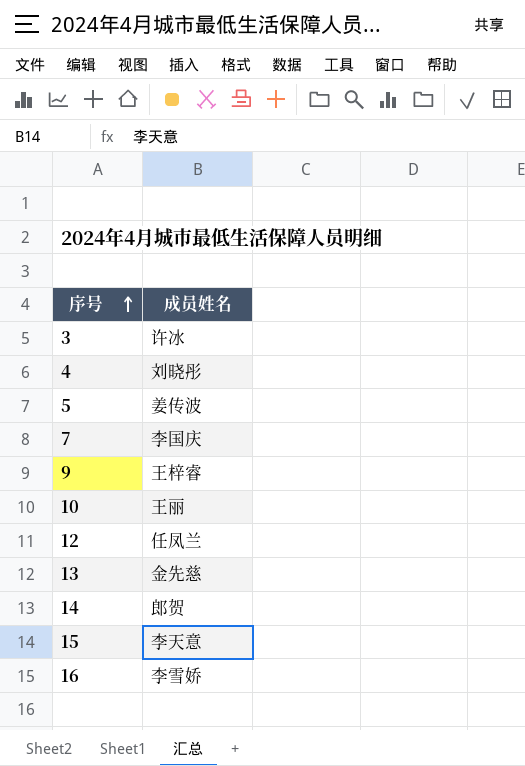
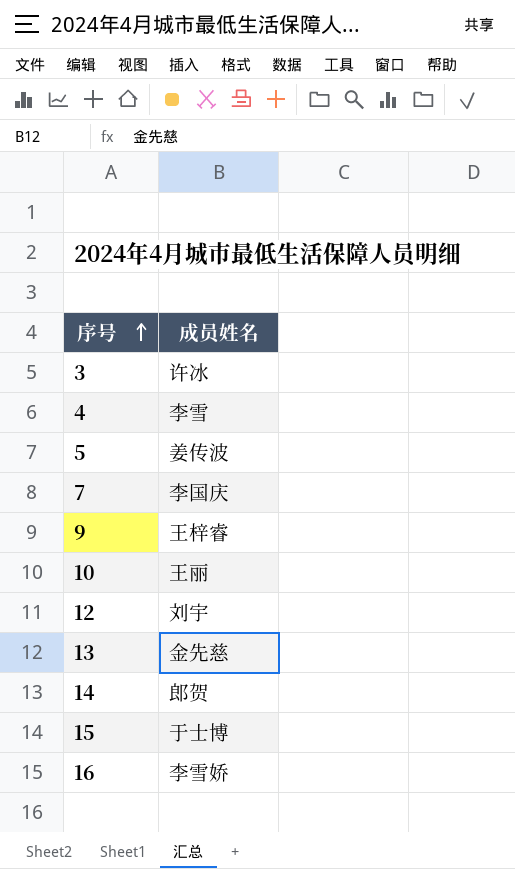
4 | 成员姓名: 刘晓彤 -> 李雪
12 | 成员姓名: 任凤兰 -> 刘宇
15 | 成员姓名: 李天意 -> 于士博

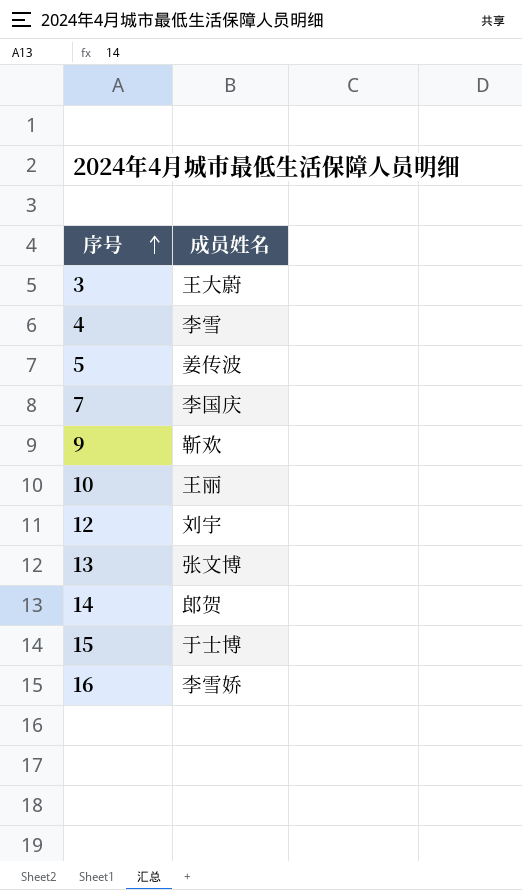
3 | 成员姓名: 许冰 -> 王大蔚
9 | 成员姓名: 王梓睿 -> 靳欢
13 | 成员姓名: 金先慈 -> 张文博

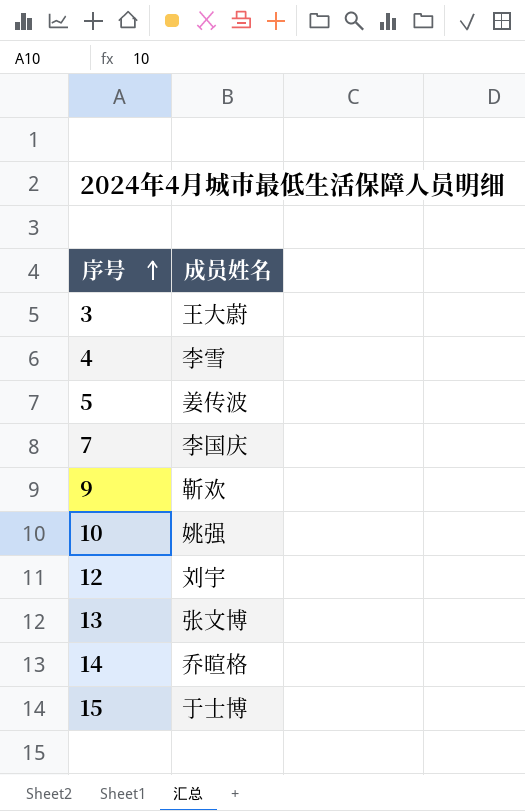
row 16: 李雪娇 -> none
10 | 成员姓名: 王丽 -> 姚强
14 | 成员姓名: 郎贺 -> 乔暄格

